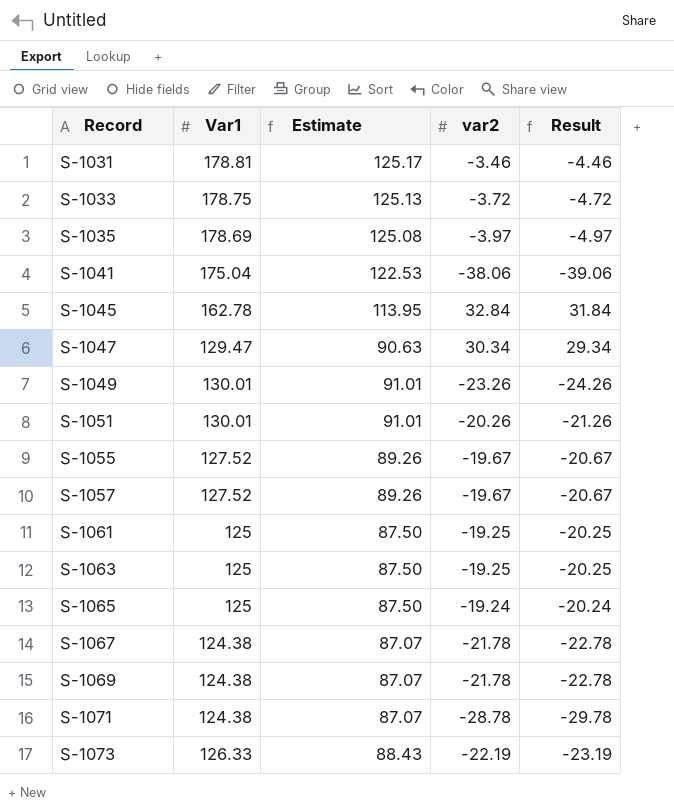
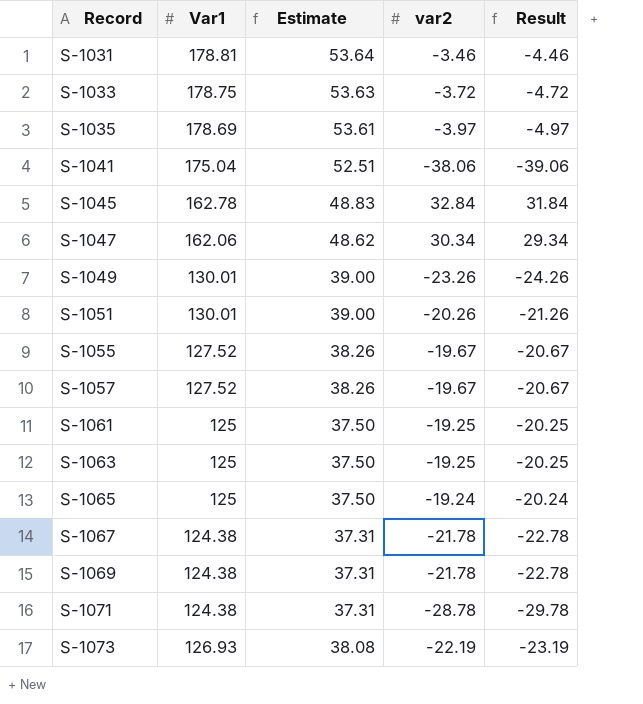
column Estimate | formula: [Var1] * 0.7 -> [Var1] * 0.3
S-1047 | Var1: 129.47 -> 162.06
S-1073 | Var1: 126.33 -> 126.93

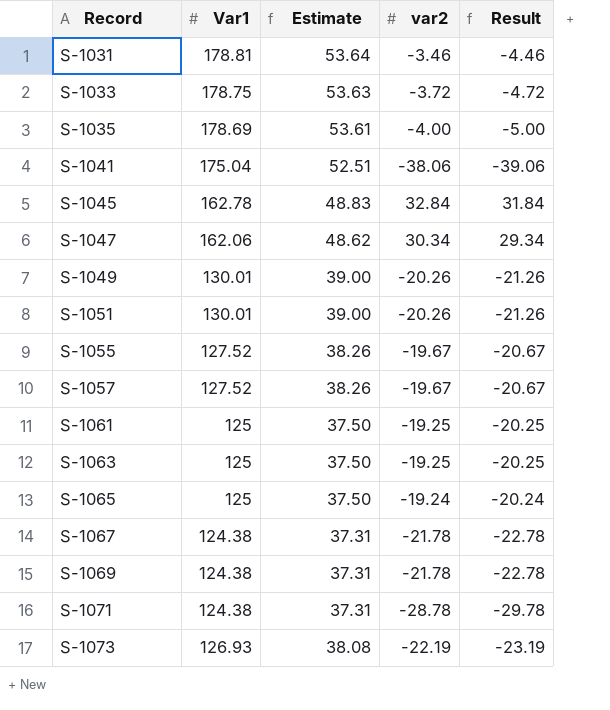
S-1035 | var2: -3.97 -> -4.00
S-1035 | Result: -4.97 -> -5.00
S-1049 | var2: -23.26 -> -20.26
S-1049 | Result: -24.26 -> -21.26

